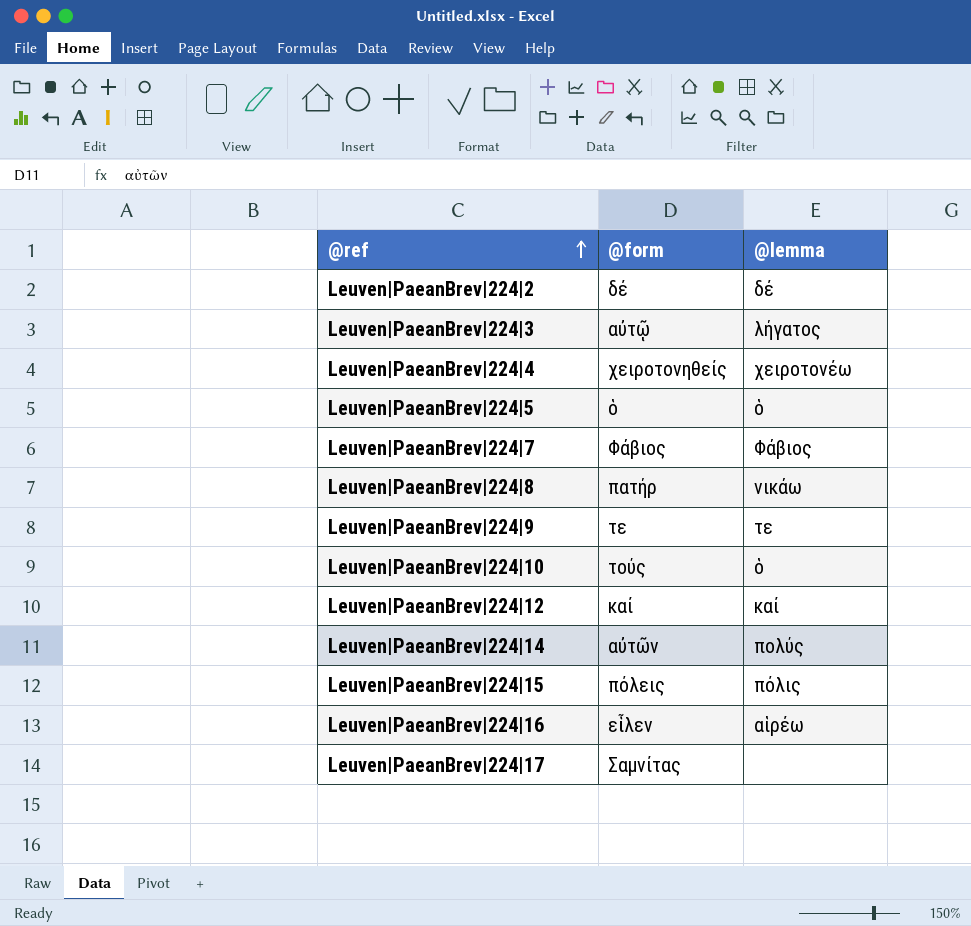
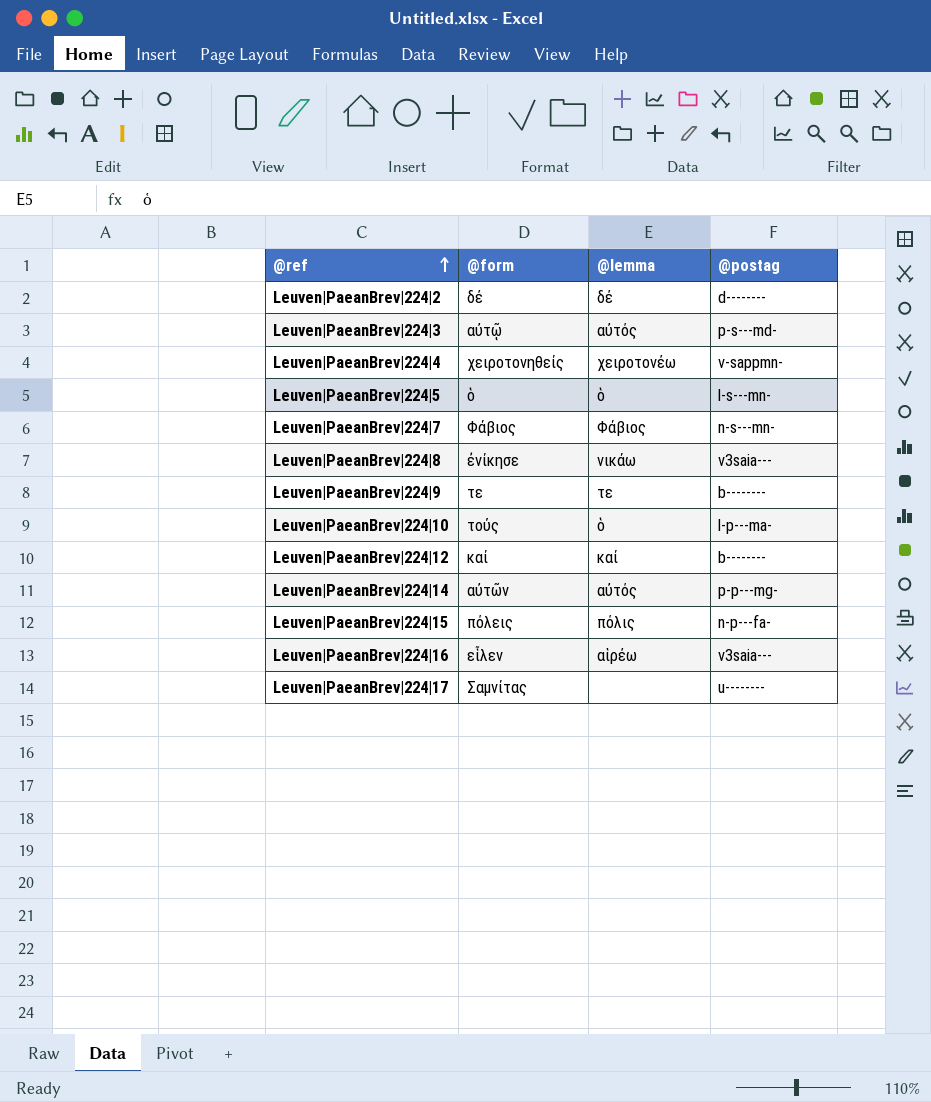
column @postag | position: none -> 4
Leuven|PaeanBrev|224|3 | @lemma: λήγατος -> αὐτός
Leuven|PaeanBrev|224|8 | @form: πατήρ -> ἐνίκησε
Leuven|PaeanBrev|224|14 | @lemma: πολύς -> αὐτός

